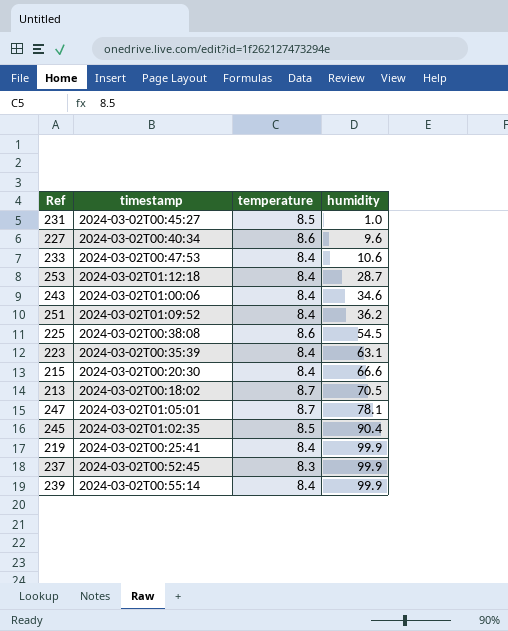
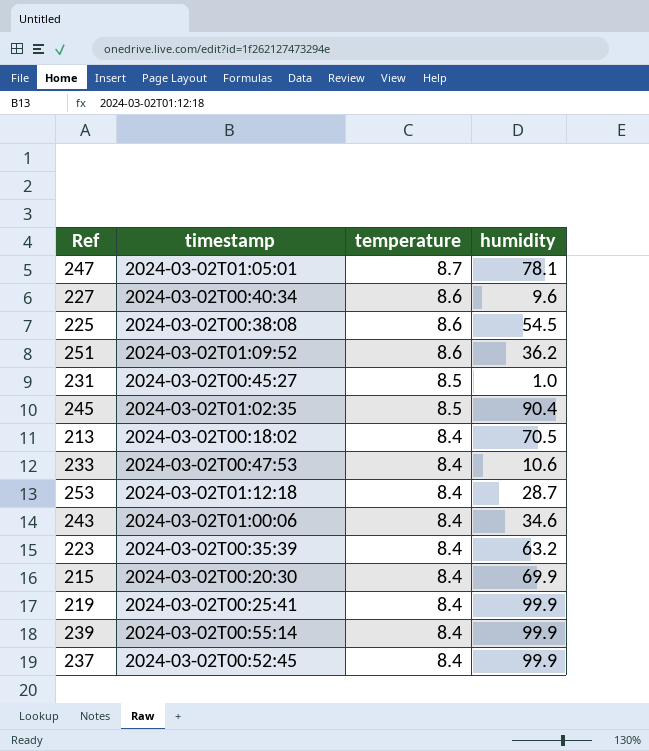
row order: humidity ascending -> temperature descending
251 | temperature: 8.4 -> 8.6
213 | temperature: 8.7 -> 8.4
223 | humidity: 63.1 -> 63.2
215 | humidity: 66.6 -> 69.9
237 | temperature: 8.3 -> 8.4

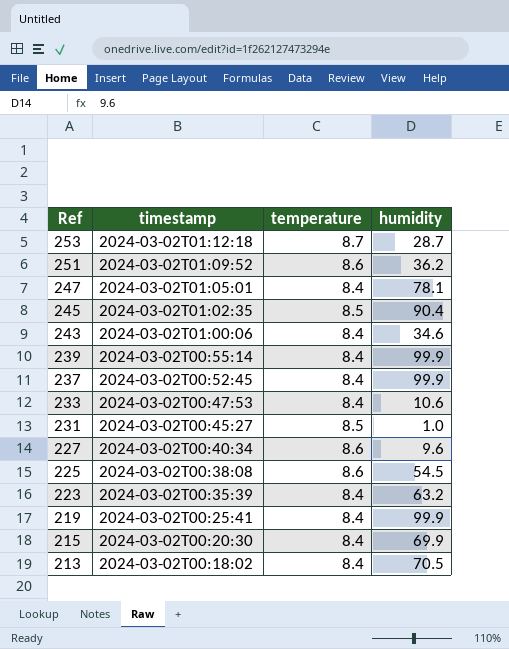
row order: temperature descending -> Ref descending
253 | temperature: 8.4 -> 8.7
247 | temperature: 8.7 -> 8.4

